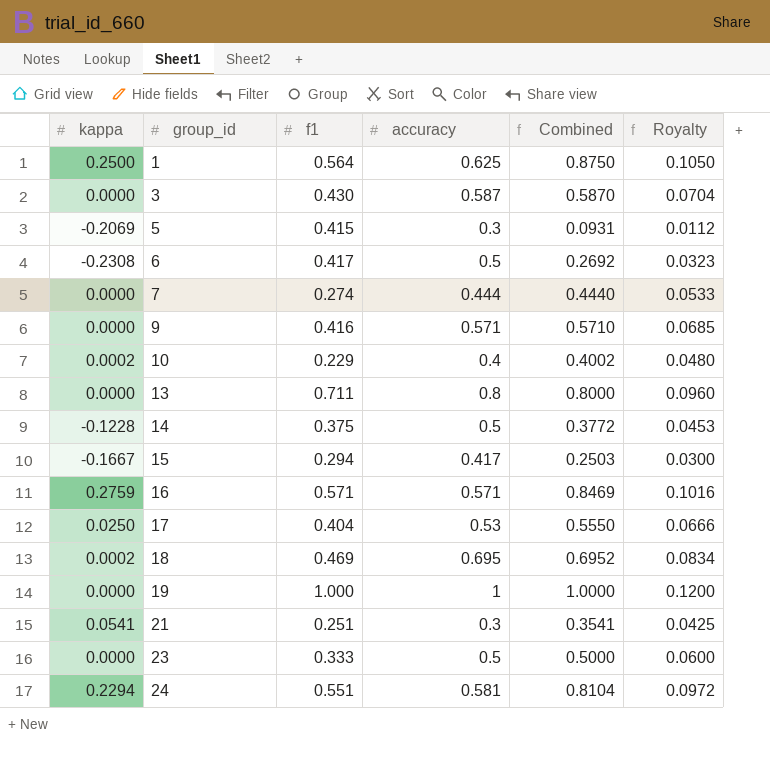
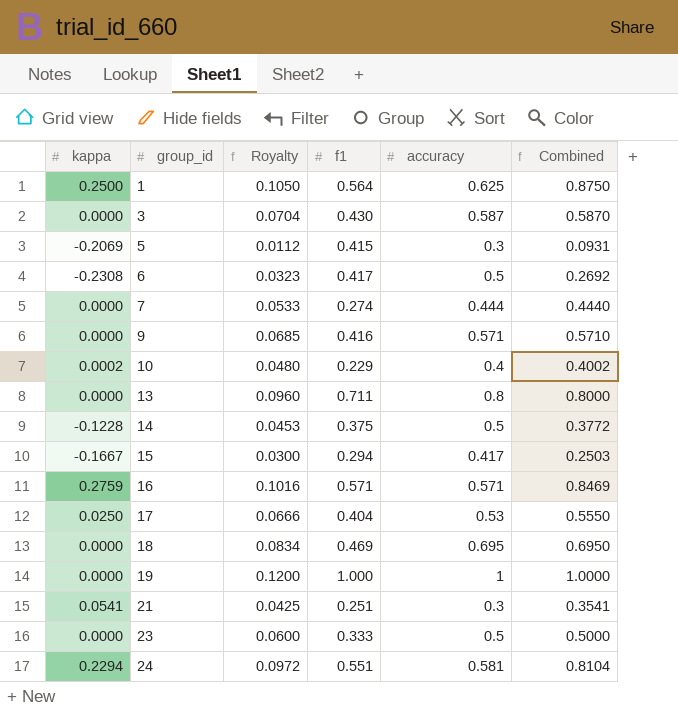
column Royalty | position: 6 -> 3
18 | kappa: 0.0002 -> 0.0000
18 | Combined: 0.6952 -> 0.6950

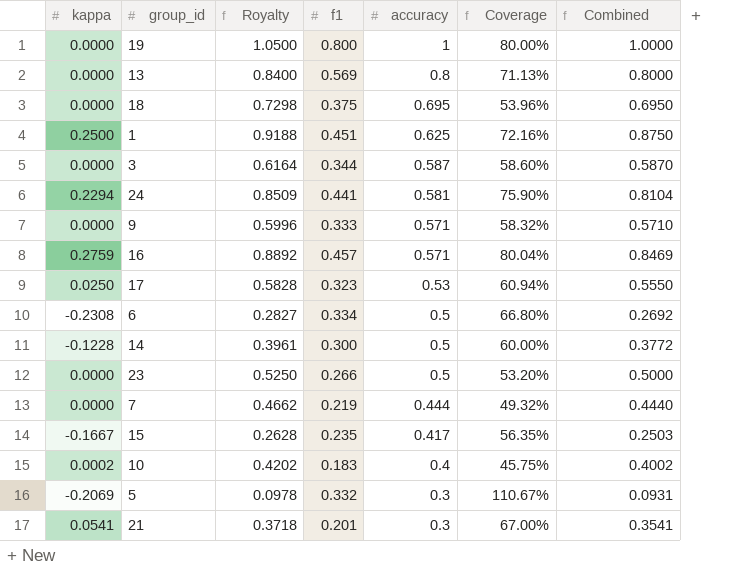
row order: group_id ascending -> accuracy descending
column Royalty | formula: [Combined] * 0.12 -> [Combined] * 1.05
column Coverage | formula: none -> [f1] / [accuracy]
19 | f1: 1.000 -> 0.800
13 | f1: 0.711 -> 0.569
18 | f1: 0.469 -> 0.375
1 | f1: 0.564 -> 0.451
3 | f1: 0.430 -> 0.344
24 | f1: 0.551 -> 0.441
9 | f1: 0.416 -> 0.333
16 | f1: 0.571 -> 0.457
17 | f1: 0.404 -> 0.323
6 | f1: 0.417 -> 0.334
14 | f1: 0.375 -> 0.300
23 | f1: 0.333 -> 0.266
7 | f1: 0.274 -> 0.219
15 | f1: 0.294 -> 0.235
10 | f1: 0.229 -> 0.183
5 | f1: 0.415 -> 0.332
21 | f1: 0.251 -> 0.201

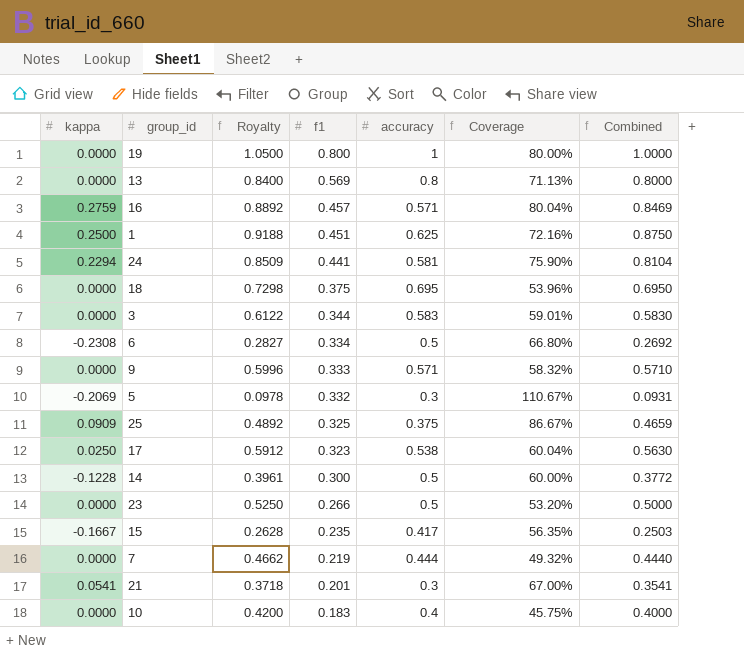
row order: accuracy descending -> f1 descending
3 | Royalty: 0.6164 -> 0.6122
3 | accuracy: 0.587 -> 0.583
3 | Coverage: 58.60% -> 59.01%
3 | Combined: 0.5870 -> 0.5830
row 25: none -> 0.0909 | 0.4892 | 0.325 | 0.375 | 86.67% | 0.4659
17 | Royalty: 0.5828 -> 0.5912
17 | accuracy: 0.53 -> 0.538
17 | Coverage: 60.94% -> 60.04%
17 | Combined: 0.5550 -> 0.5630
10 | kappa: 0.0002 -> 0.0000
10 | Royalty: 0.4202 -> 0.4200
10 | Combined: 0.4002 -> 0.4000

